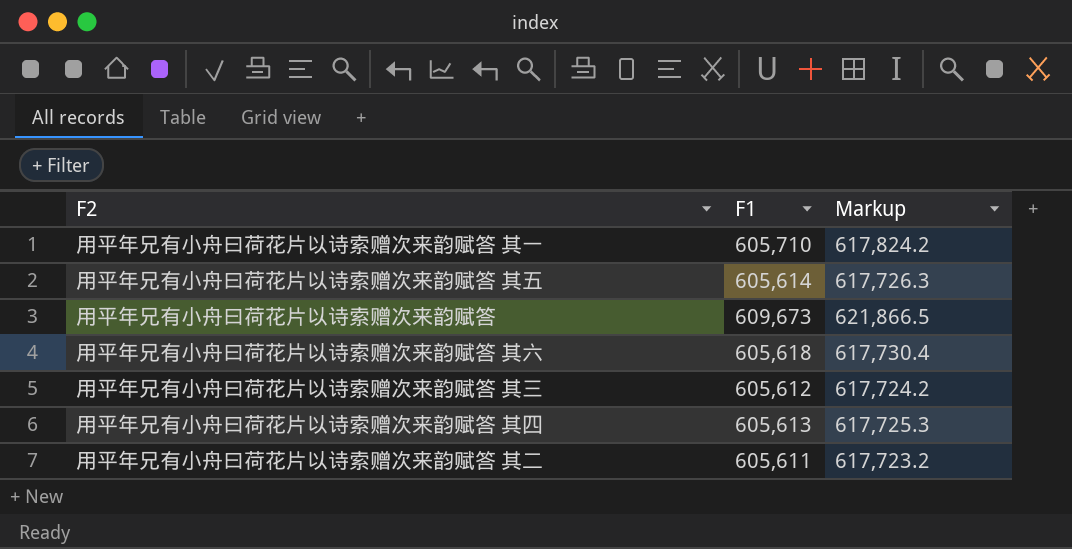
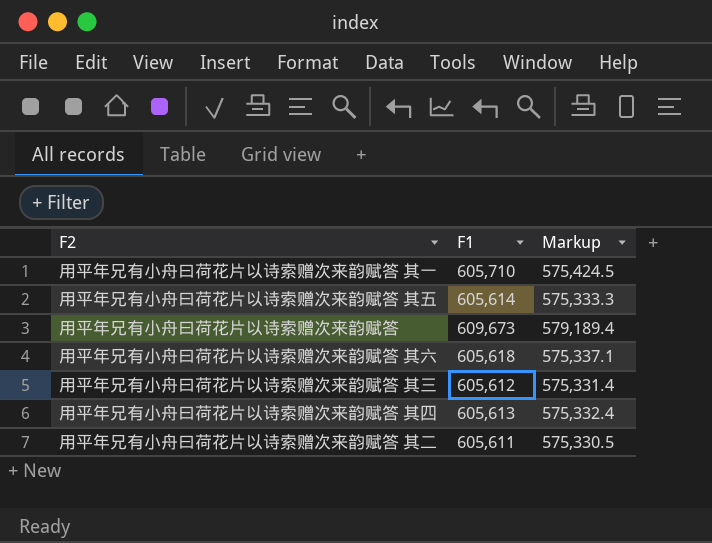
column Markup | formula: [F1] * 1.02 -> [F1] * 0.95

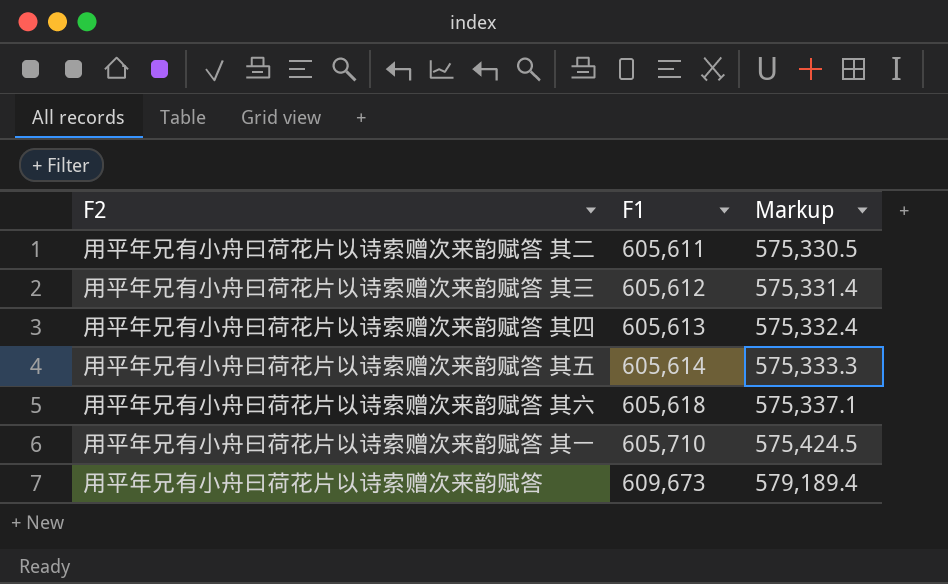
row order: none -> F1 ascending

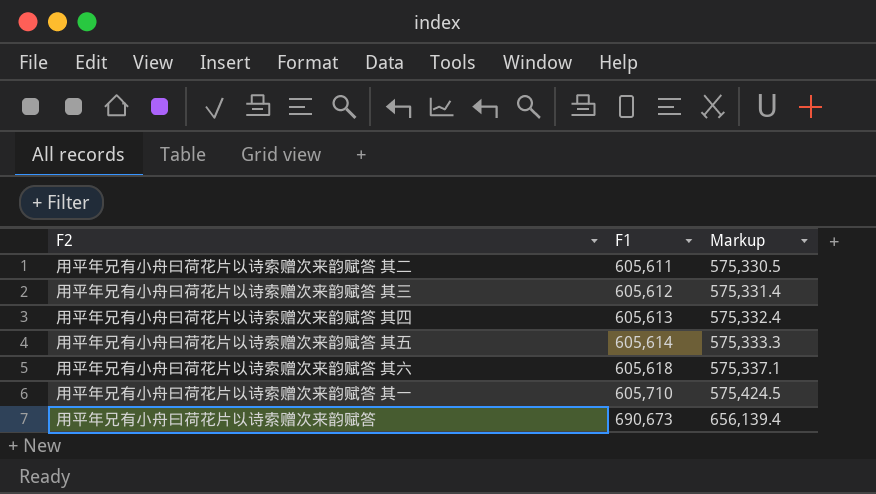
用平年兄有小舟曰荷花片以诗索赠次来韵赋答 | F1: 609,673 -> 690,673
用平年兄有小舟曰荷花片以诗索赠次来韵赋答 | Markup: 579,189.4 -> 656,139.4

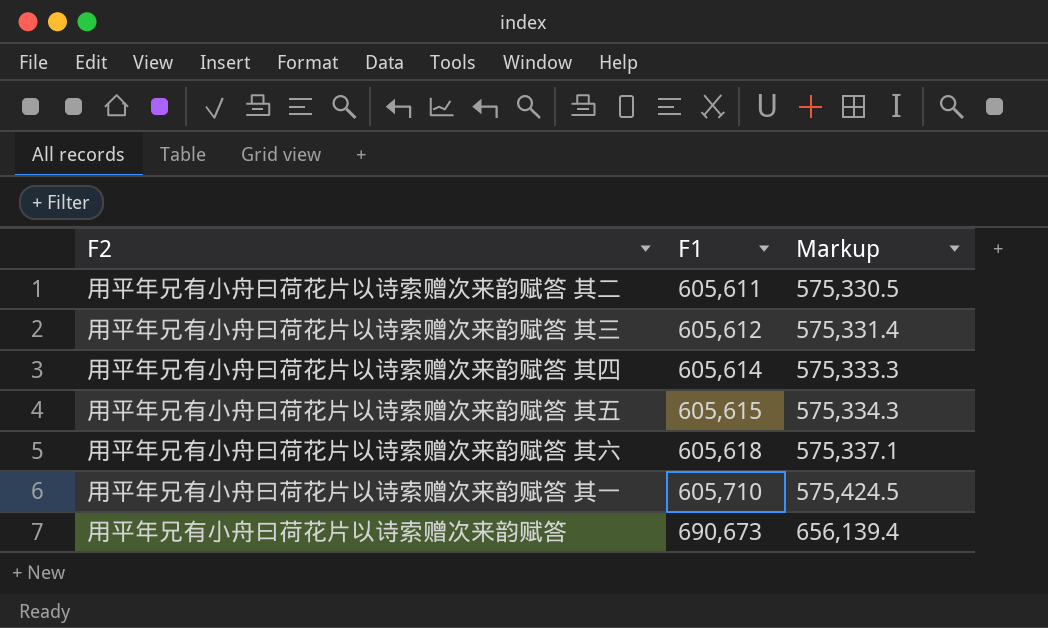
用平年兄有小舟曰荷花片以诗索赠次来韵赋答 其四 | F1: 605,613 -> 605,614
用平年兄有小舟曰荷花片以诗索赠次来韵赋答 其四 | Markup: 575,332.4 -> 575,333.3
用平年兄有小舟曰荷花片以诗索赠次来韵赋答 其五 | F1: 605,614 -> 605,615
用平年兄有小舟曰荷花片以诗索赠次来韵赋答 其五 | Markup: 575,333.3 -> 575,334.3

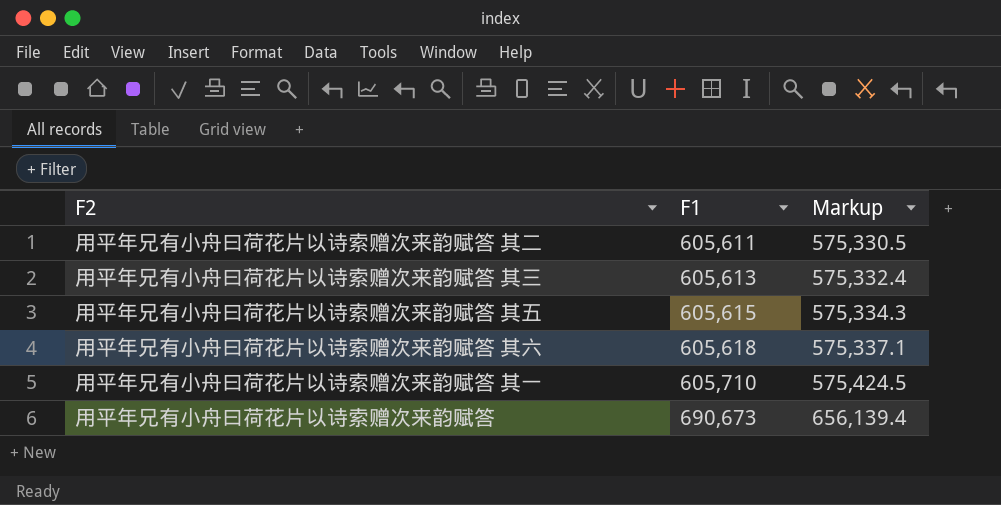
row 用平年兄有小舟曰荷花片以诗索赠次来韵赋答 其四: 605,614 | 575,333.3 -> none
用平年兄有小舟曰荷花片以诗索赠次来韵赋答 其三 | F1: 605,612 -> 605,613
用平年兄有小舟曰荷花片以诗索赠次来韵赋答 其三 | Markup: 575,331.4 -> 575,332.4

